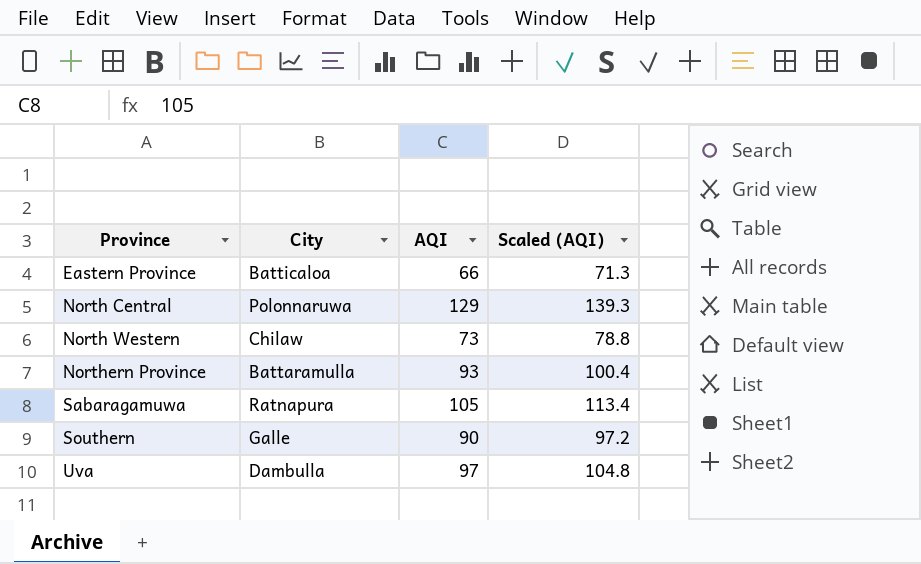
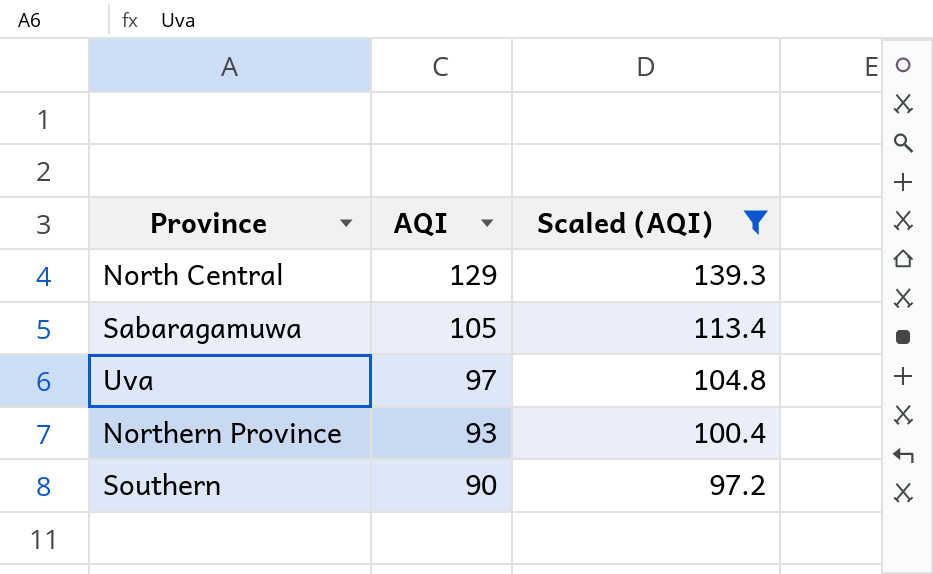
filter: none -> Scaled (AQI) >= 97.2
row order: Province ascending -> AQI descending
column City | position: 2 -> none

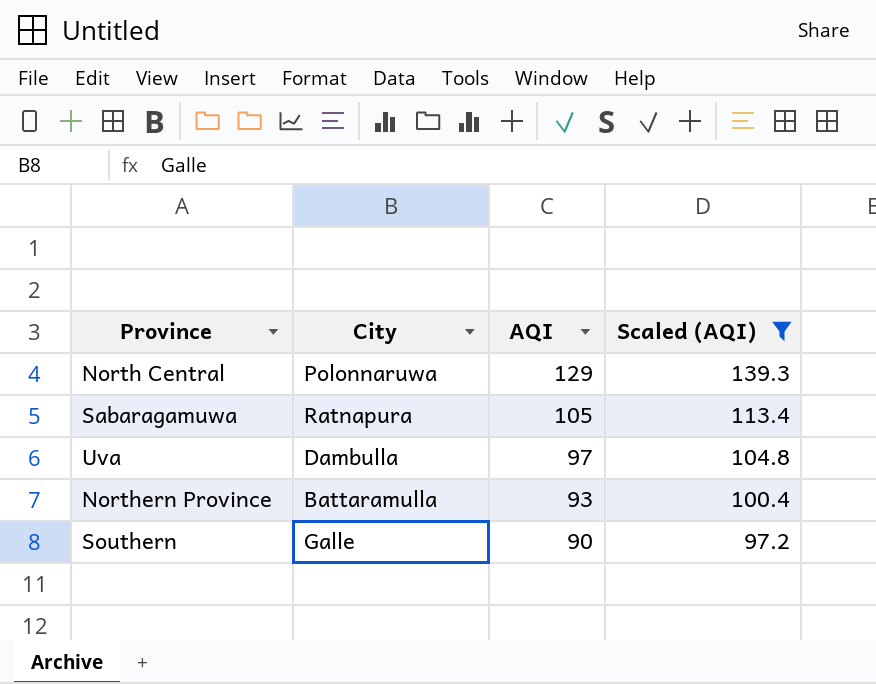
column City | position: none -> 2

